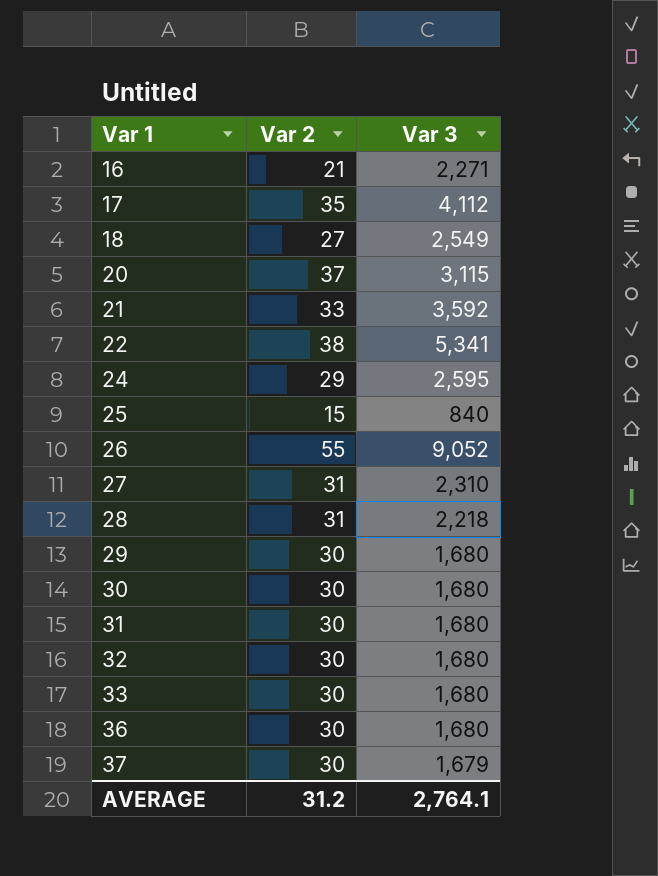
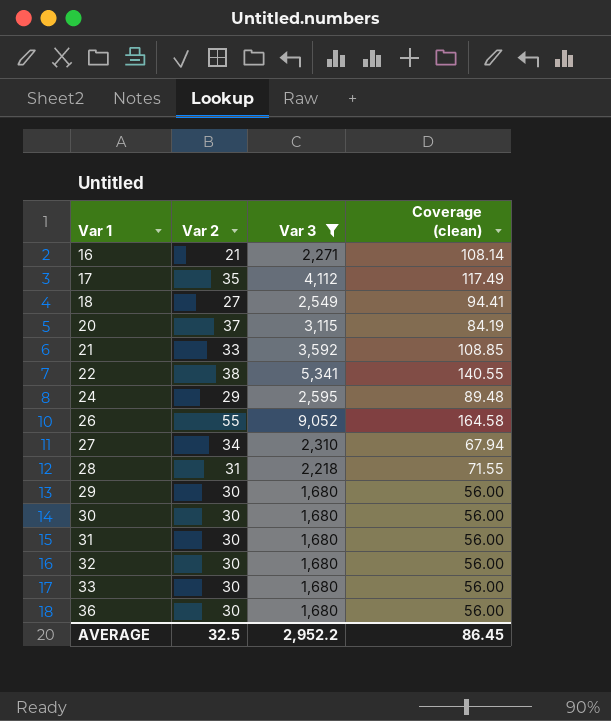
filter: none -> Var 3 >= 1,680
column Coverage (clean) | formula: none -> [Var 3] / [Var 2]
27 | Var 2: 31 -> 34
AVERAGE | Var 2: 31.2 -> 32.5
AVERAGE | Var 3: 2,764.1 -> 2,952.2

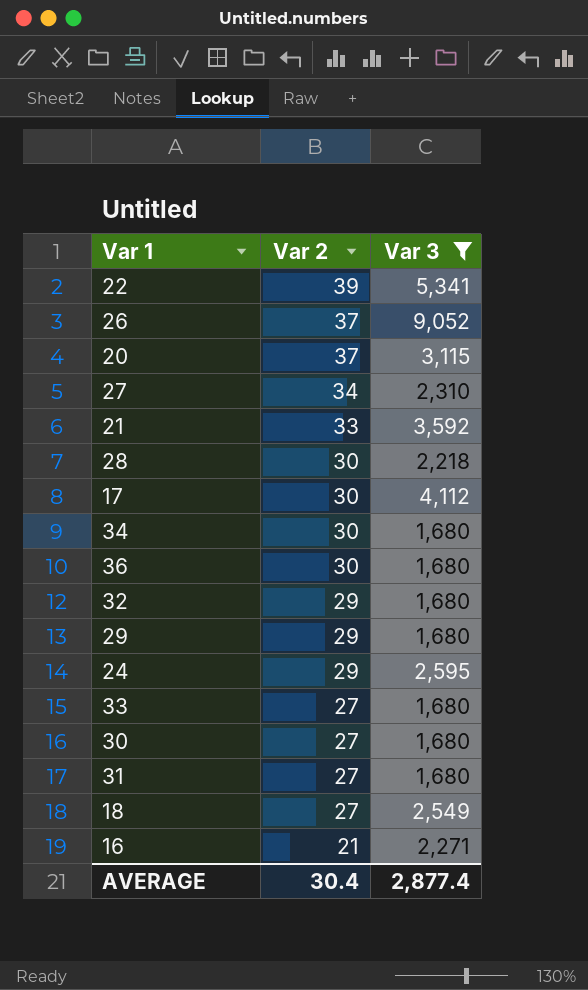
row order: Var 1 ascending -> Var 2 descending
column Coverage (clean) | formula: [Var 3] / [Var 2] -> none
22 | Var 2: 38 -> 39
26 | Var 2: 55 -> 37
28 | Var 2: 31 -> 30
17 | Var 2: 35 -> 30
row 34: none -> 30 | 1,680
32 | Var 2: 30 -> 29
29 | Var 2: 30 -> 29
33 | Var 2: 30 -> 27
30 | Var 2: 30 -> 27
31 | Var 2: 30 -> 27
AVERAGE | Var 2: 32.5 -> 30.4
AVERAGE | Var 3: 2,952.2 -> 2,877.4

